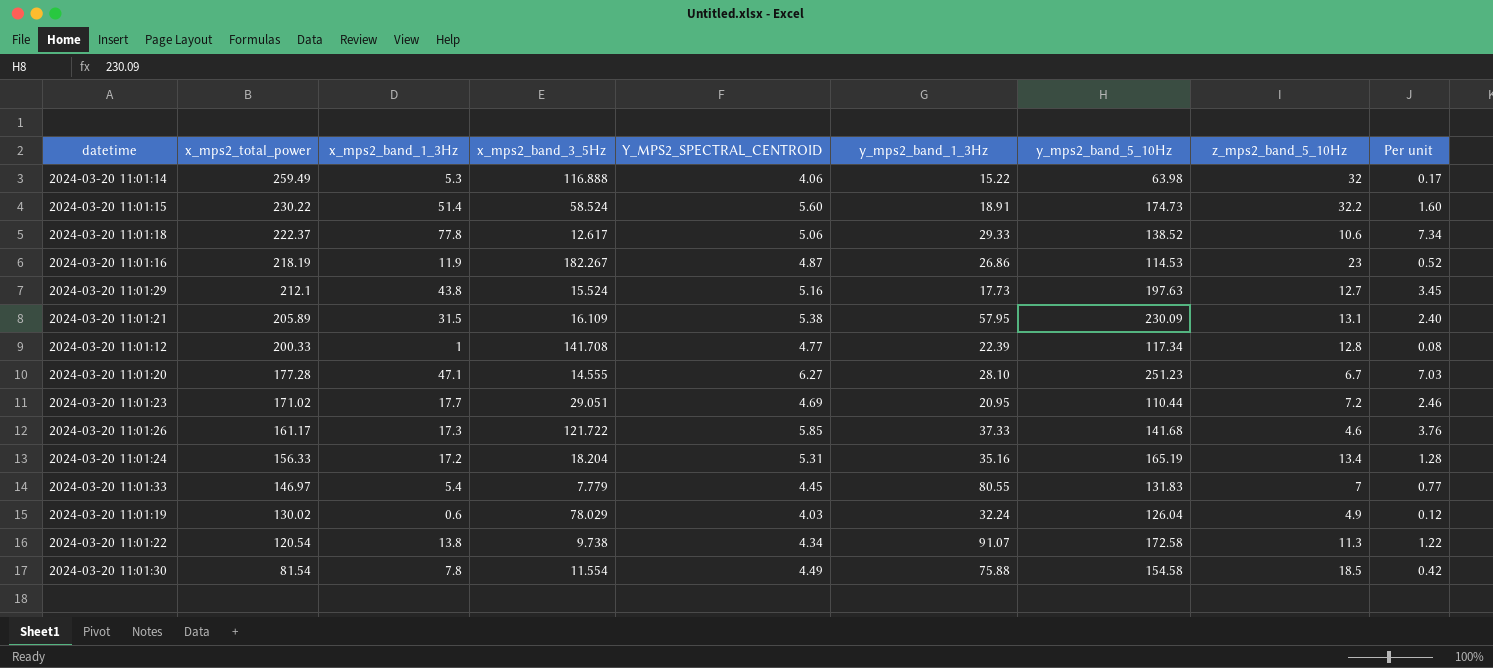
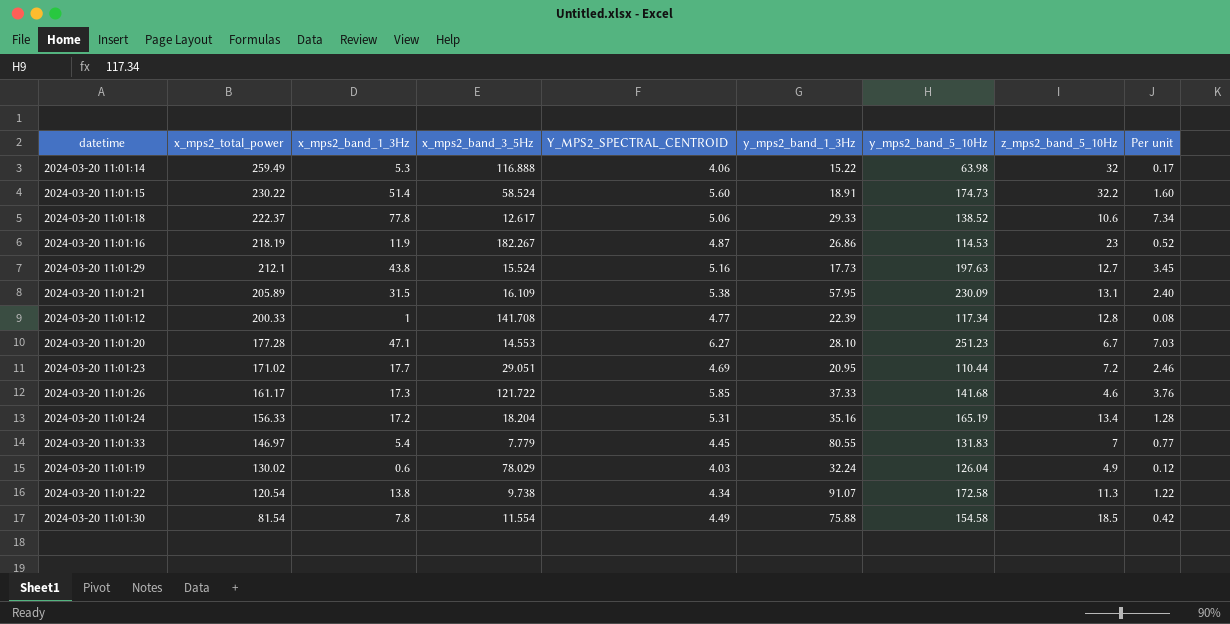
2024-03-20 11:01:20 | x_mps2_band_3_5Hz: 14.555 -> 14.553

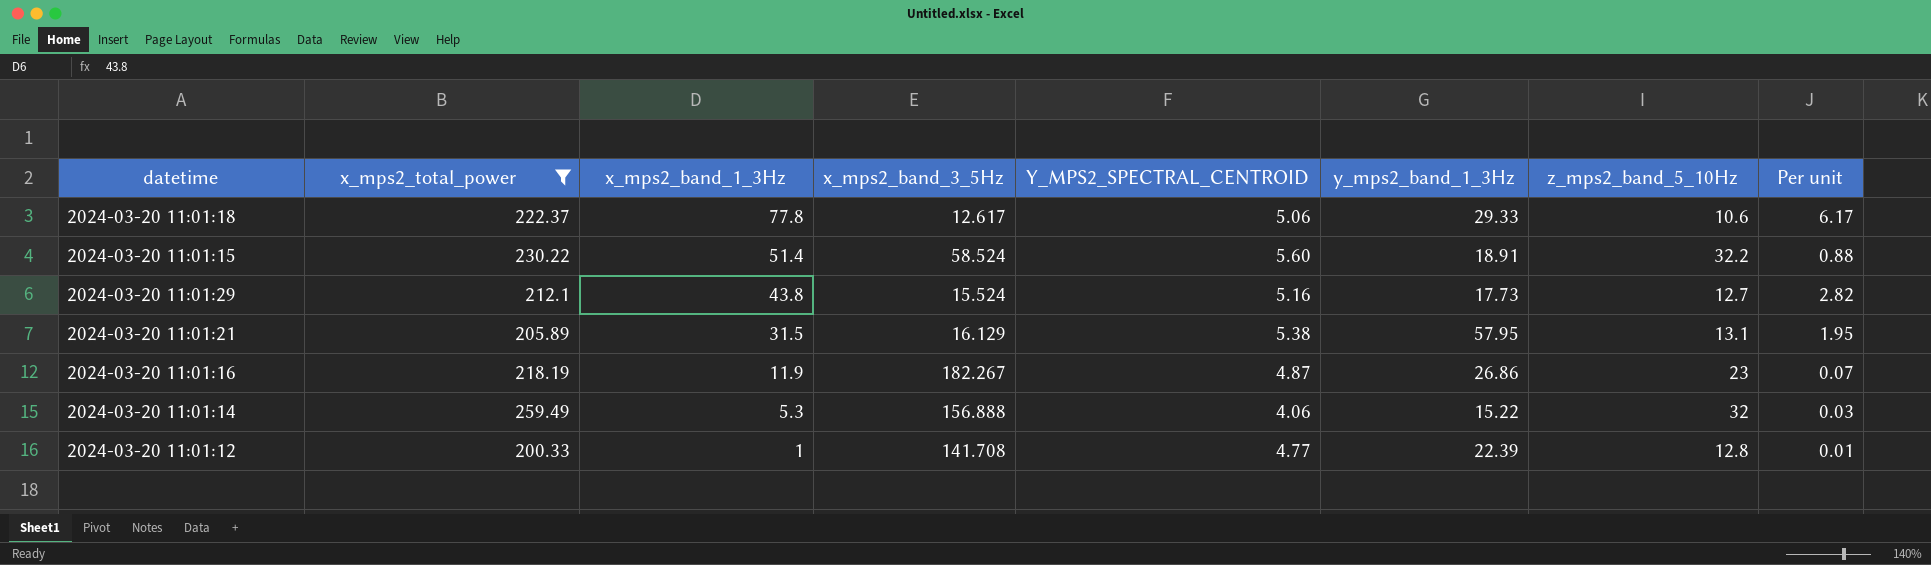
filter: none -> x_mps2_total_power >= 200.33
row order: x_mps2_total_power descending -> x_mps2_band_1_3Hz descending
column y_mps2_band_5_10Hz | position: 7 -> none
column Per unit | formula: [x_mps2_band_1_3Hz] / [z_mps2_band_5_10Hz] -> [x_mps2_band_1_3Hz] / [x_mps2_band_3_5Hz]
2024-03-20 11:01:21 | x_mps2_band_3_5Hz: 16.109 -> 16.129
2024-03-20 11:01:14 | x_mps2_band_3_5Hz: 116.888 -> 156.888

